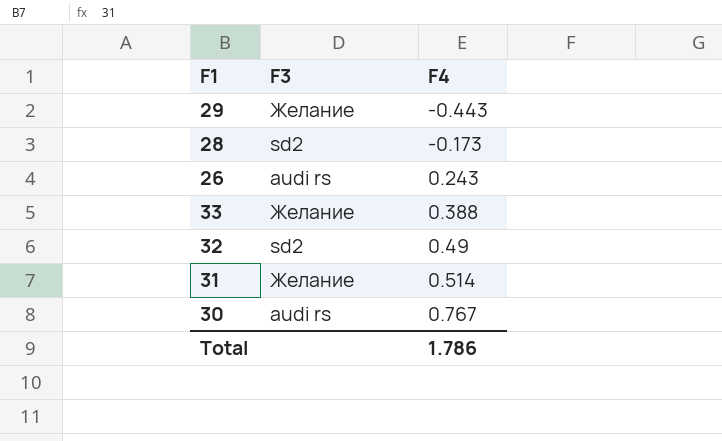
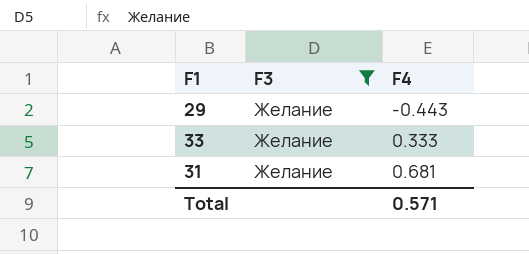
filter: none -> F3 = Желание
33 | F4: 0.388 -> 0.333
31 | F4: 0.514 -> 0.681
Total | F4: 1.786 -> 0.571

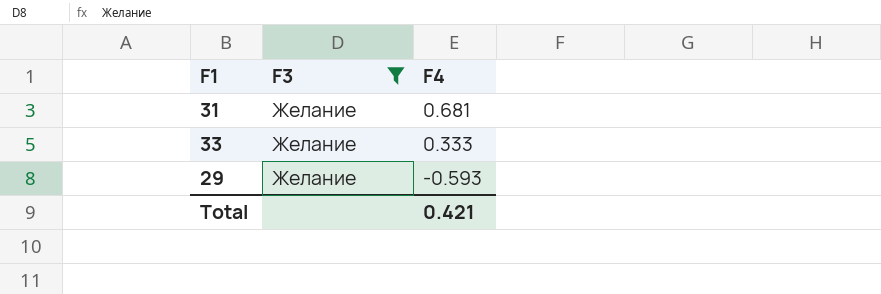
row order: F4 ascending -> F4 descending
29 | F4: -0.443 -> -0.593
Total | F4: 0.571 -> 0.421

